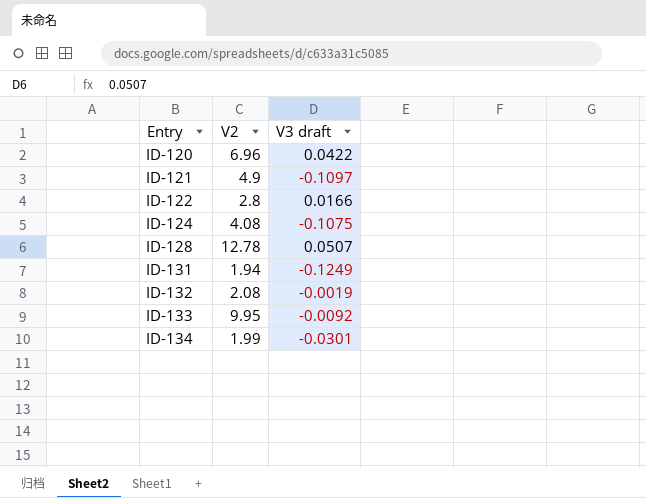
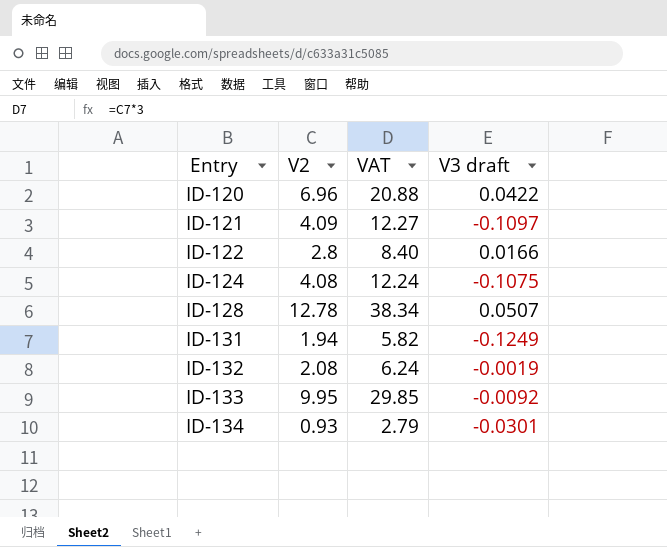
column VAT | formula: none -> [V2] * 3
ID-121 | V2: 4.9 -> 4.09
ID-134 | V2: 1.99 -> 0.93

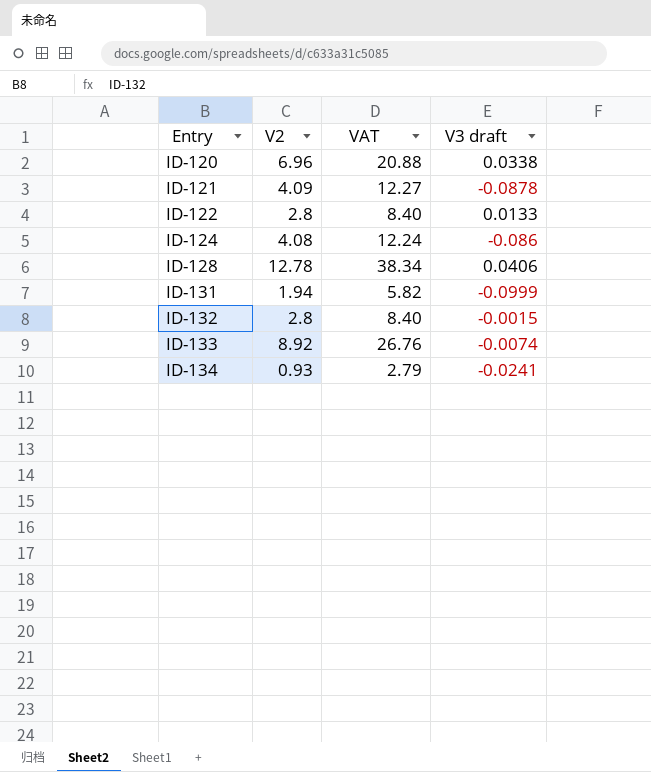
ID-120 | V3 draft: 0.0422 -> 0.0338
ID-121 | V3 draft: -0.1097 -> -0.0878
ID-122 | V3 draft: 0.0166 -> 0.0133
ID-124 | V3 draft: -0.1075 -> -0.086
ID-128 | V3 draft: 0.0507 -> 0.0406
ID-131 | V3 draft: -0.1249 -> -0.0999
ID-132 | V2: 2.08 -> 2.8
ID-132 | VAT: 6.24 -> 8.40
ID-132 | V3 draft: -0.0019 -> -0.0015
ID-133 | V2: 9.95 -> 8.92
ID-133 | VAT: 29.85 -> 26.76
ID-133 | V3 draft: -0.0092 -> -0.0074
ID-134 | V3 draft: -0.0301 -> -0.0241

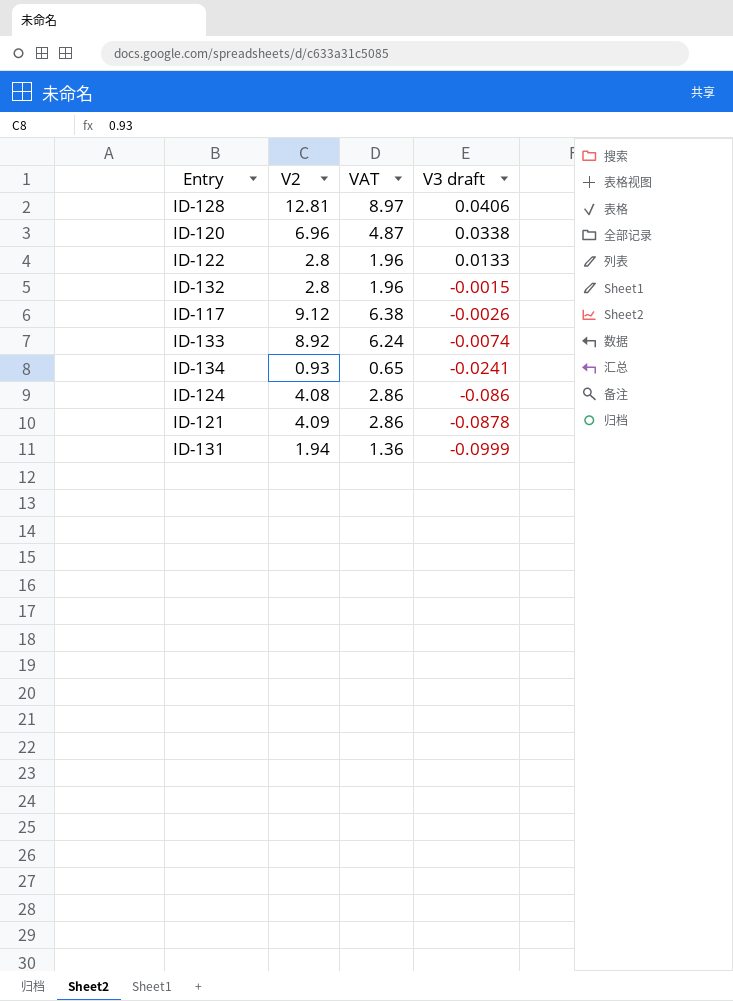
row order: Entry ascending -> V3 draft descending
column VAT | formula: [V2] * 3 -> [V2] * 0.7
ID-128 | V2: 12.78 -> 12.81
row ID-117: none -> 9.12 | 6.38 | -0.0026

